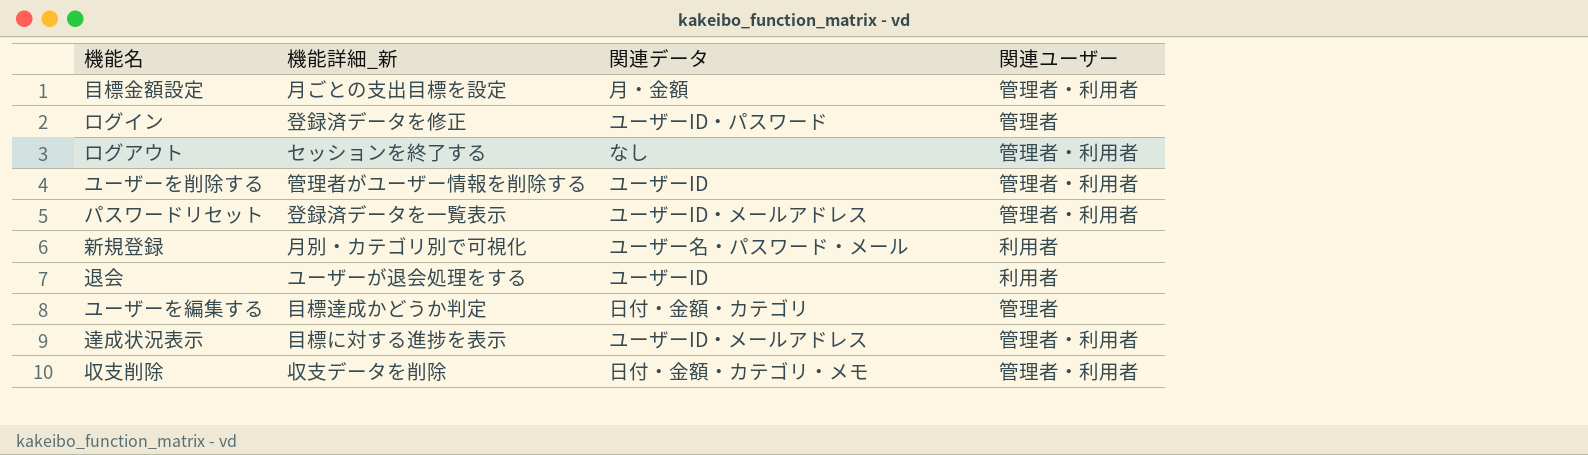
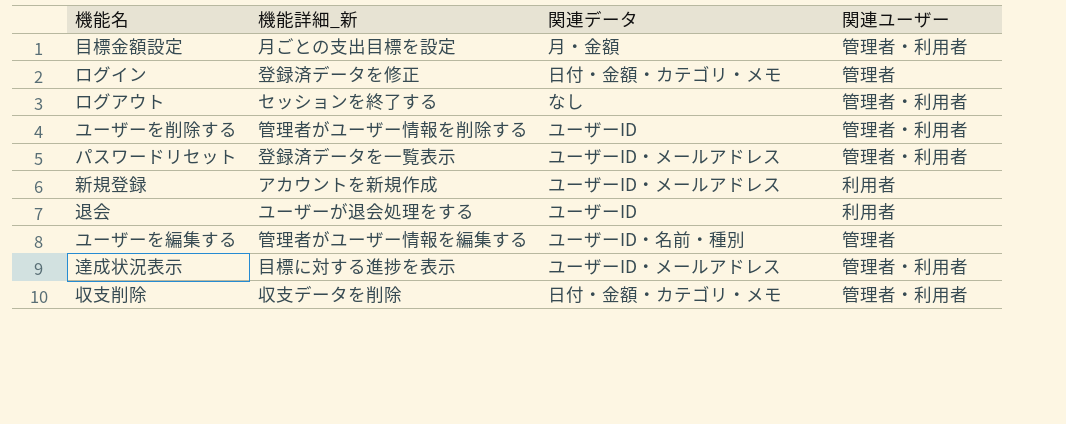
ログイン | 関連データ: ユーザーID・パスワード -> 日付・金額・カテゴリ・メモ
新規登録 | 機能詳細_新: 月別・カテゴリ別で可視化 -> アカウントを新規作成
新規登録 | 関連データ: ユーザー名・パスワード・メール -> ユーザーID・メールアドレス
ユーザーを編集する | 機能詳細_新: 目標達成かどうか判定 -> 管理者がユーザー情報を編集する
ユーザーを編集する | 関連データ: 日付・金額・カテゴリ -> ユーザーID・名前・種別

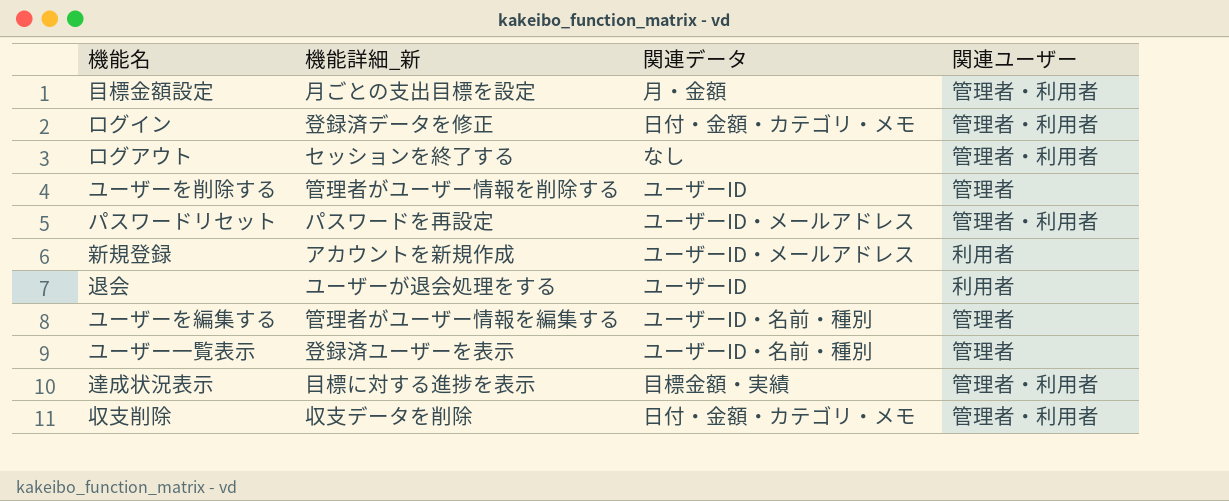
ログイン | 関連ユーザー: 管理者 -> 管理者・利用者
ユーザーを削除する | 関連ユーザー: 管理者・利用者 -> 管理者
パスワードリセット | 機能詳細_新: 登録済データを一覧表示 -> パスワードを再設定
row ユーザー一覧表示: none -> 登録済ユーザーを表示 | ユーザーID・名前・種別 | 管理者
達成状況表示 | 関連データ: ユーザーID・メールアドレス -> 目標金額・実績

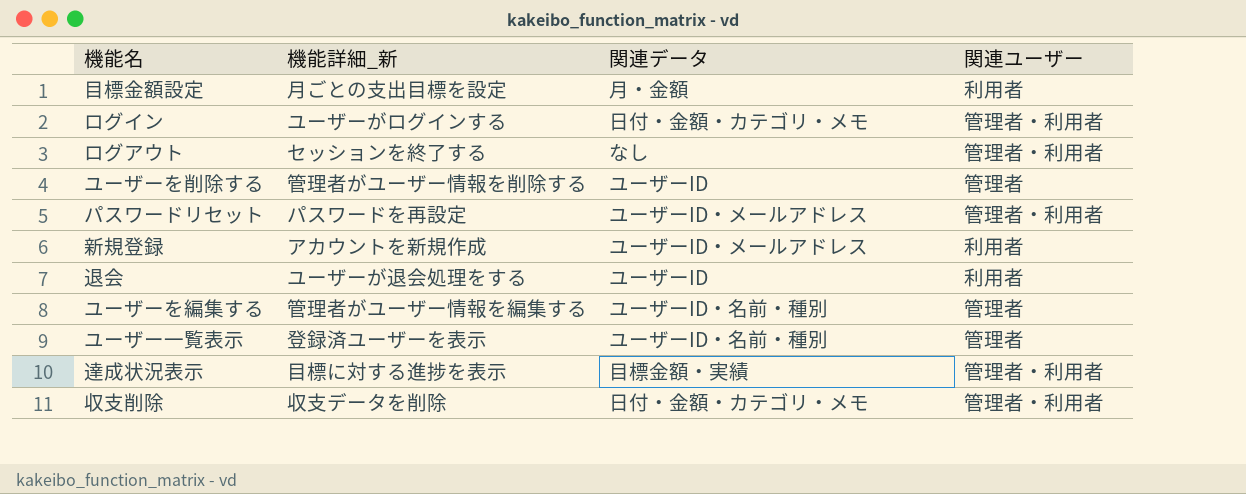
目標金額設定 | 関連ユーザー: 管理者・利用者 -> 利用者
ログイン | 機能詳細_新: 登録済データを修正 -> ユーザーがログインする

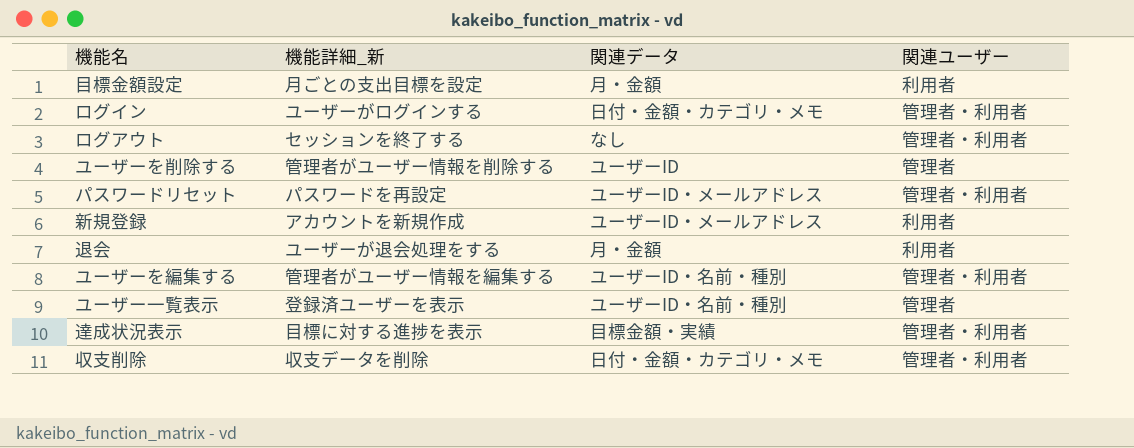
退会 | 関連データ: ユーザーID -> 月・金額
ユーザーを編集する | 関連ユーザー: 管理者 -> 管理者・利用者

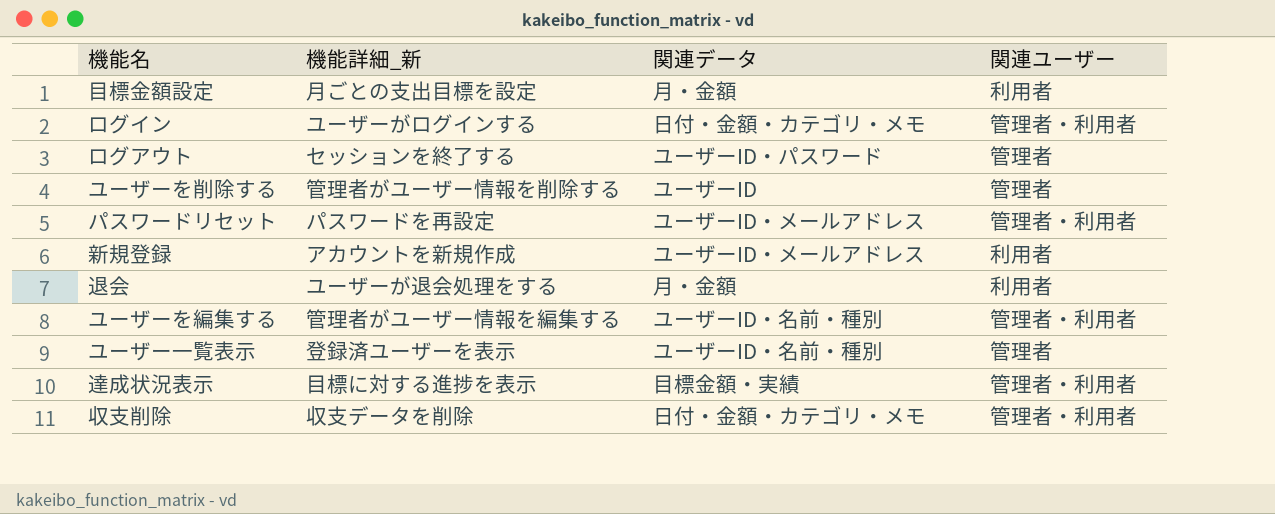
ログアウト | 関連データ: なし -> ユーザーID・パスワード
ログアウト | 関連ユーザー: 管理者・利用者 -> 管理者

